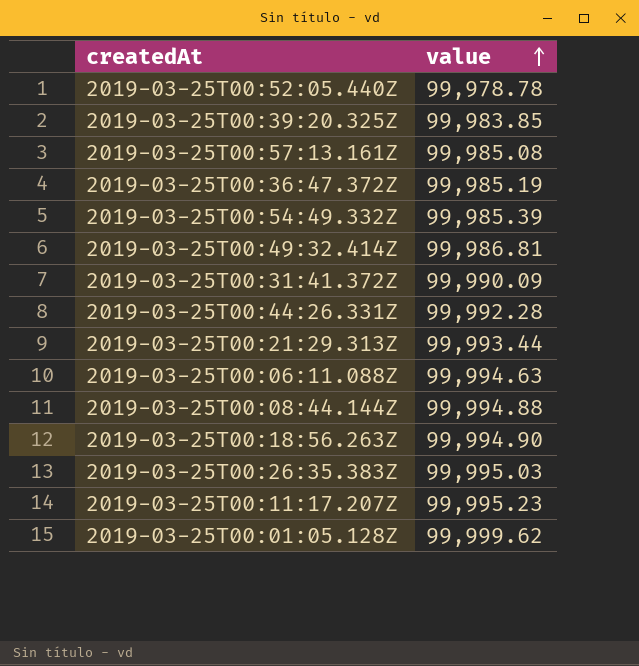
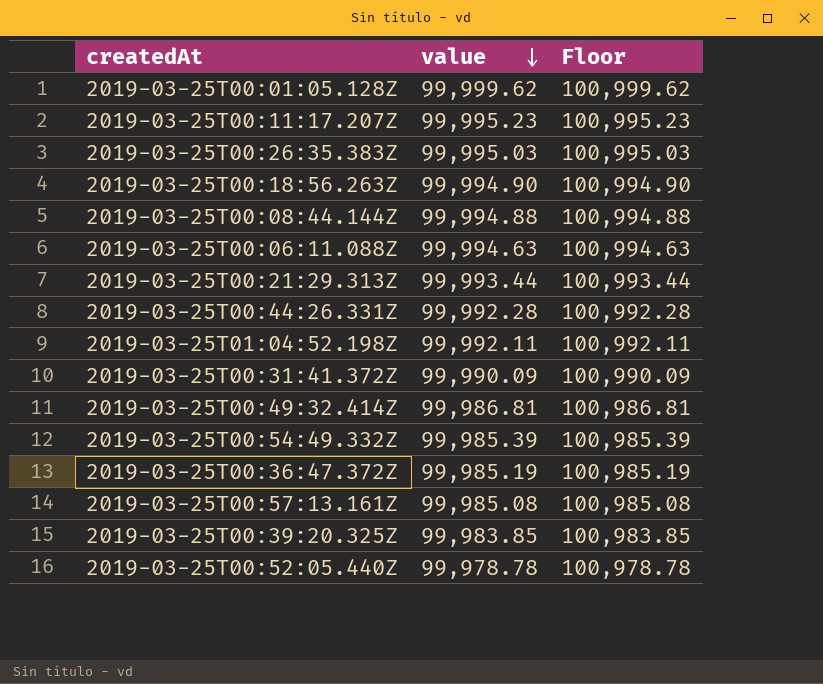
row order: value ascending -> value descending
column Floor | formula: none -> [value] + 1000
row 2019-03-25T01:04:52.198Z: none -> 99,992.11 | 100,992.11

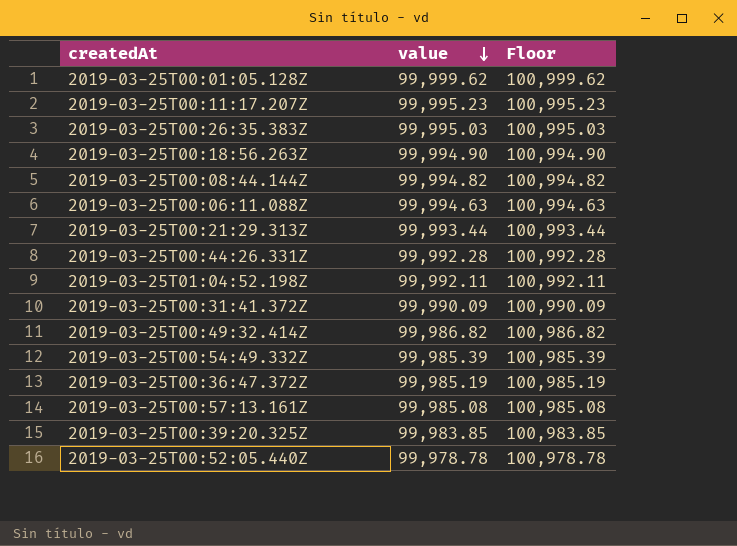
2019-03-25T00:08:44.144Z | value: 99,994.88 -> 99,994.82
2019-03-25T00:08:44.144Z | Floor: 100,994.88 -> 100,994.82
2019-03-25T00:49:32.414Z | value: 99,986.81 -> 99,986.82
2019-03-25T00:49:32.414Z | Floor: 100,986.81 -> 100,986.82

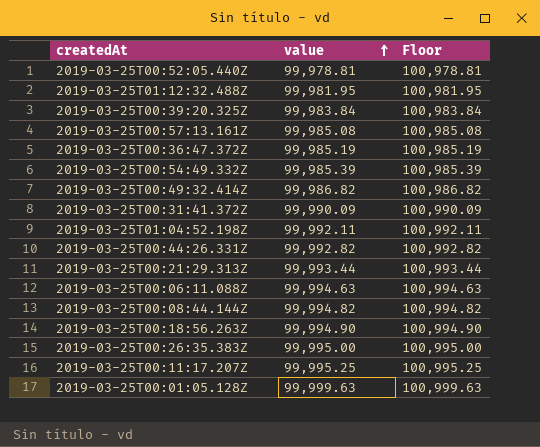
row order: value descending -> value ascending
2019-03-25T00:52:05.440Z | value: 99,978.78 -> 99,978.81
2019-03-25T00:52:05.440Z | Floor: 100,978.78 -> 100,978.81
row 2019-03-25T01:12:32.488Z: none -> 99,981.95 | 100,981.95
2019-03-25T00:39:20.325Z | value: 99,983.85 -> 99,983.84
2019-03-25T00:39:20.325Z | Floor: 100,983.85 -> 100,983.84
2019-03-25T00:44:26.331Z | value: 99,992.28 -> 99,992.82
2019-03-25T00:44:26.331Z | Floor: 100,992.28 -> 100,992.82
2019-03-25T00:26:35.383Z | value: 99,995.03 -> 99,995.00
2019-03-25T00:26:35.383Z | Floor: 100,995.03 -> 100,995.00
2019-03-25T00:11:17.207Z | value: 99,995.23 -> 99,995.25
2019-03-25T00:11:17.207Z | Floor: 100,995.23 -> 100,995.25
2019-03-25T00:01:05.128Z | value: 99,999.62 -> 99,999.63
2019-03-25T00:01:05.128Z | Floor: 100,999.62 -> 100,999.63

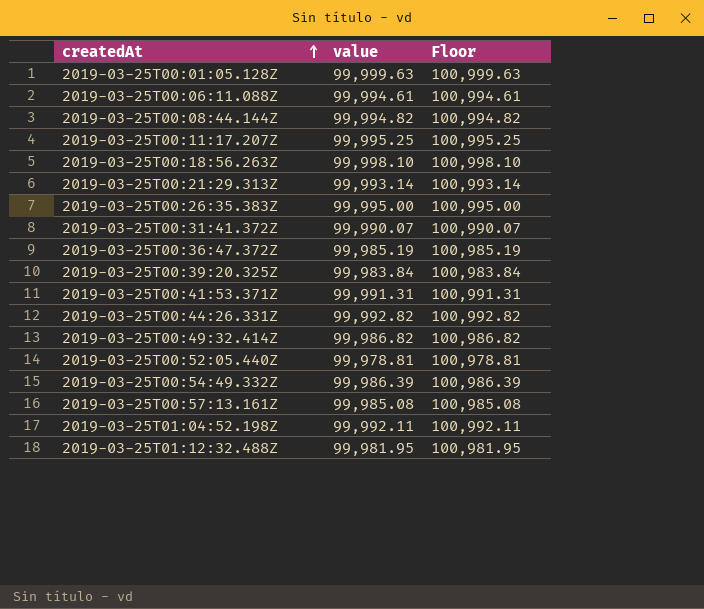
row order: value ascending -> createdAt ascending
2019-03-25T00:06:11.088Z | value: 99,994.63 -> 99,994.61
2019-03-25T00:06:11.088Z | Floor: 100,994.63 -> 100,994.61
2019-03-25T00:18:56.263Z | value: 99,994.90 -> 99,998.10
2019-03-25T00:18:56.263Z | Floor: 100,994.90 -> 100,998.10
2019-03-25T00:21:29.313Z | value: 99,993.44 -> 99,993.14
2019-03-25T00:21:29.313Z | Floor: 100,993.44 -> 100,993.14
2019-03-25T00:31:41.372Z | value: 99,990.09 -> 99,990.07
2019-03-25T00:31:41.372Z | Floor: 100,990.09 -> 100,990.07
row 2019-03-25T00:41:53.371Z: none -> 99,991.31 | 100,991.31
2019-03-25T00:54:49.332Z | value: 99,985.39 -> 99,986.39
2019-03-25T00:54:49.332Z | Floor: 100,985.39 -> 100,986.39

